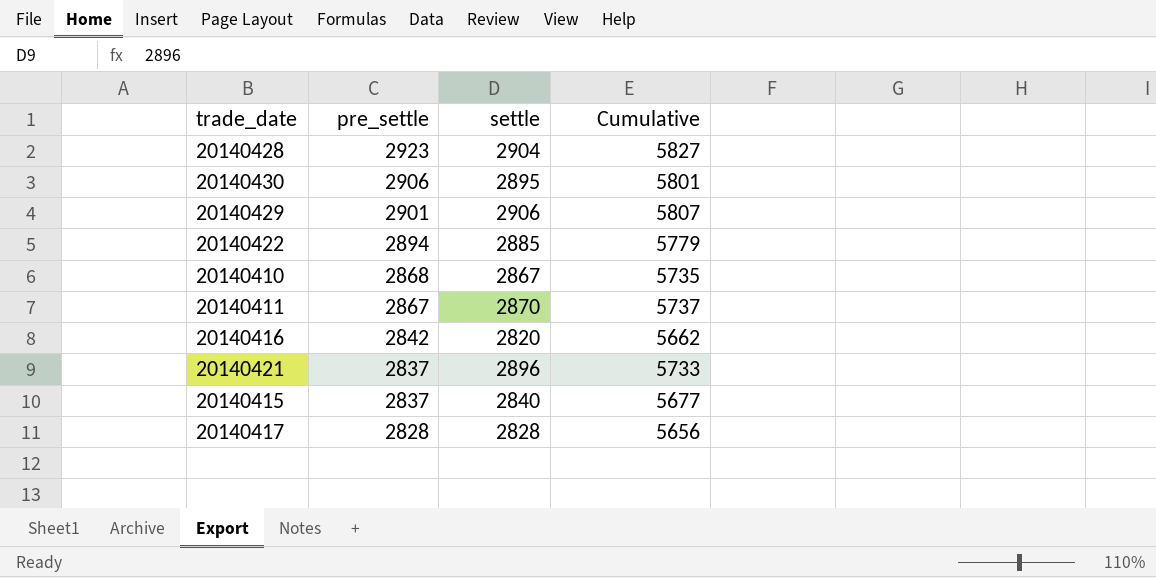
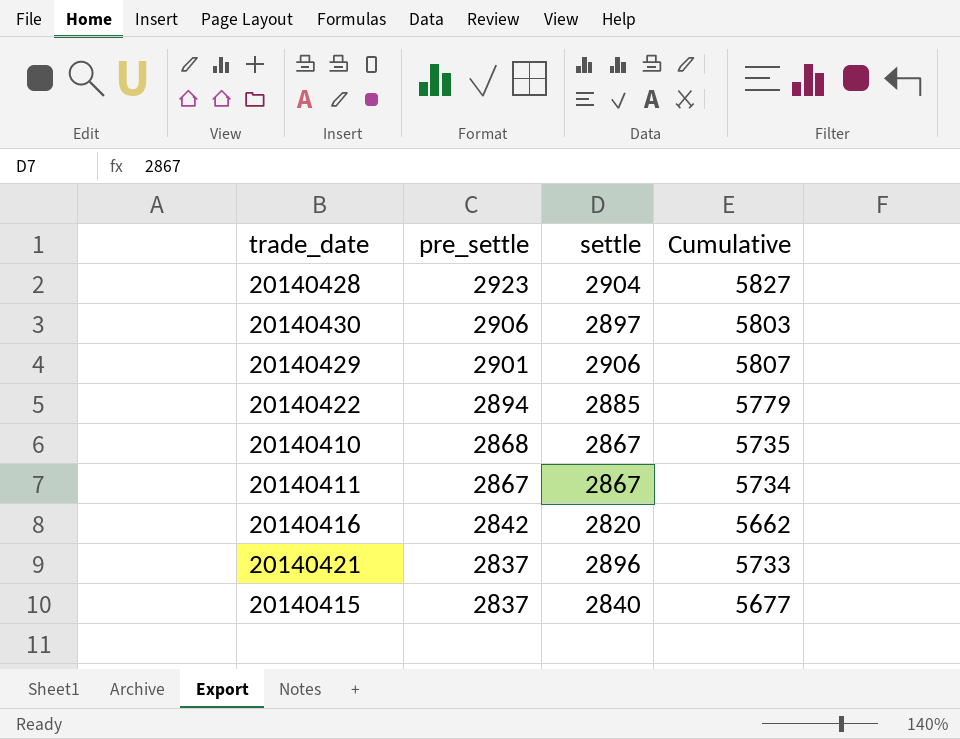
row 20140417: 2828 | 2828 | 5656 -> none
20140430 | settle: 2895 -> 2897
20140430 | Cumulative: 5801 -> 5803
20140411 | settle: 2870 -> 2867
20140411 | Cumulative: 5737 -> 5734

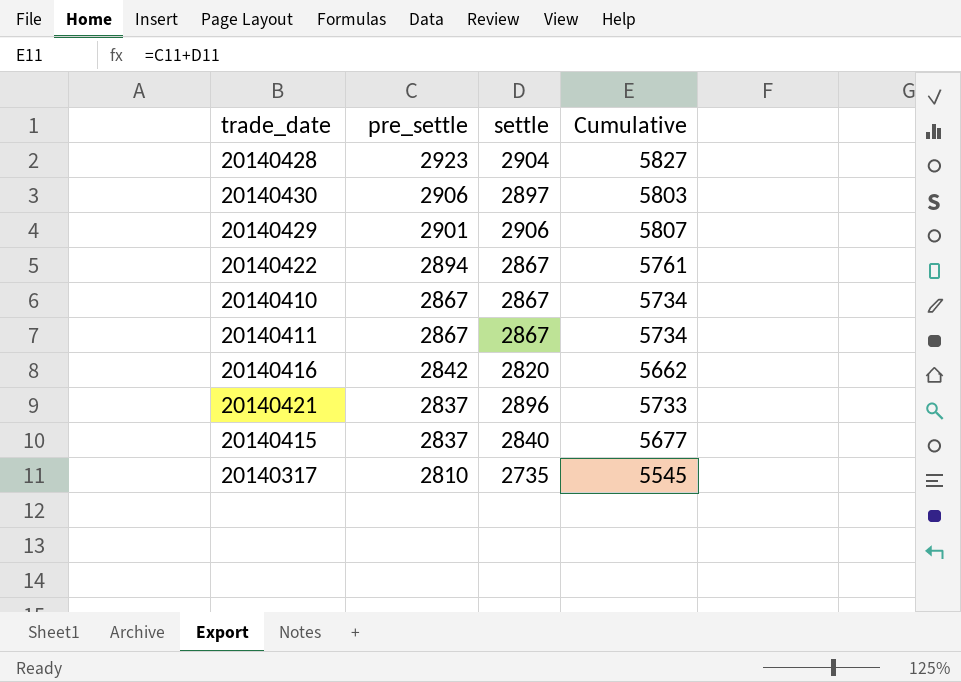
20140422 | settle: 2885 -> 2867
20140422 | Cumulative: 5779 -> 5761
20140410 | pre_settle: 2868 -> 2867
20140410 | Cumulative: 5735 -> 5734
row 20140317: none -> 2810 | 2735 | 5545

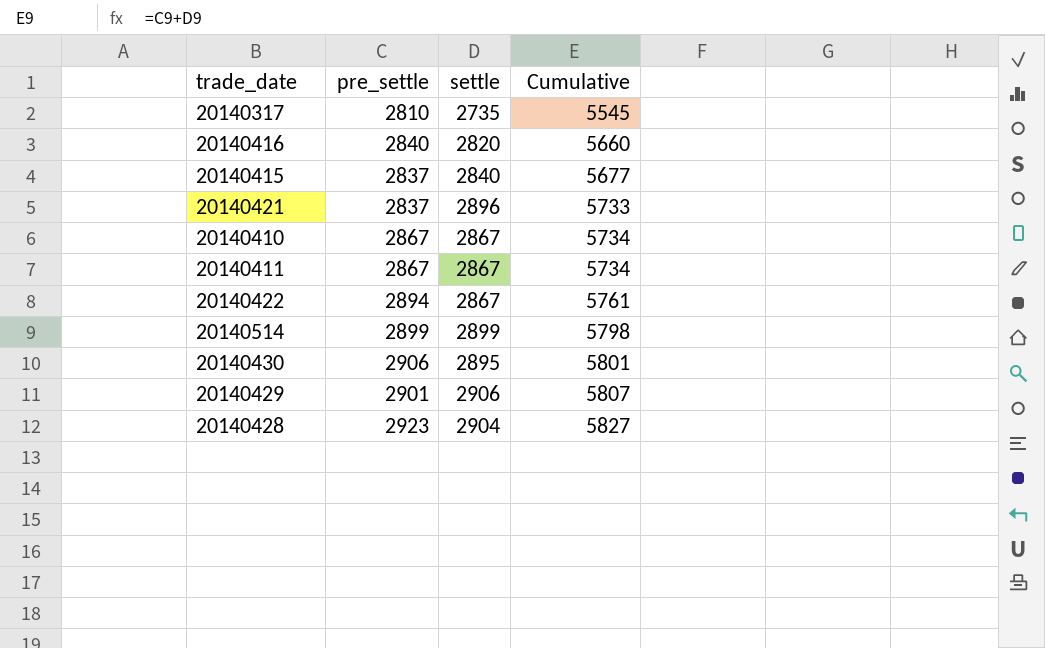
row order: pre_settle descending -> Cumulative ascending
20140416 | pre_settle: 2842 -> 2840
20140416 | Cumulative: 5662 -> 5660
row 20140514: none -> 2899 | 2899 | 5798
20140430 | settle: 2897 -> 2895
20140430 | Cumulative: 5803 -> 5801

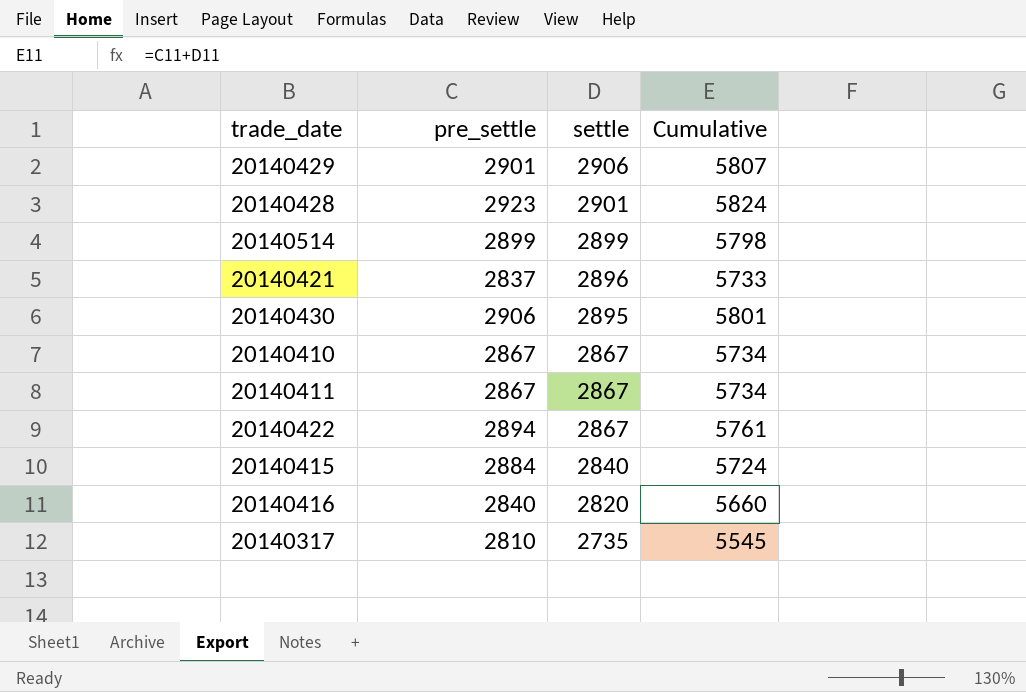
row order: Cumulative ascending -> settle descending
20140428 | settle: 2904 -> 2901
20140428 | Cumulative: 5827 -> 5824
20140415 | pre_settle: 2837 -> 2884
20140415 | Cumulative: 5677 -> 5724

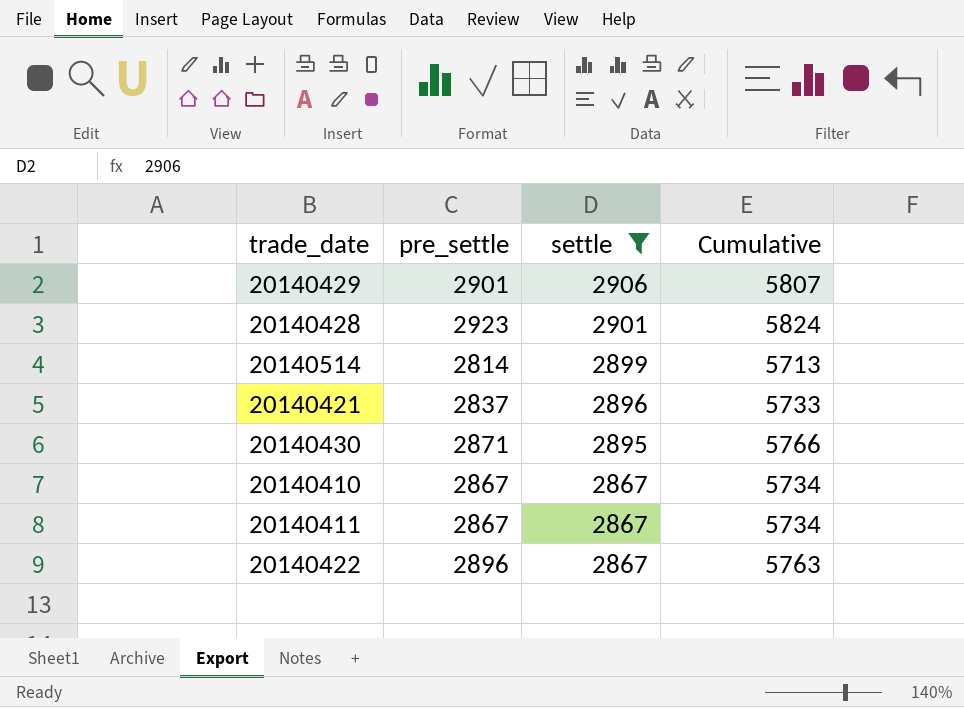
filter: none -> settle >= 2867
20140514 | pre_settle: 2899 -> 2814
20140514 | Cumulative: 5798 -> 5713
20140430 | pre_settle: 2906 -> 2871
20140430 | Cumulative: 5801 -> 5766
20140422 | pre_settle: 2894 -> 2896
20140422 | Cumulative: 5761 -> 5763

